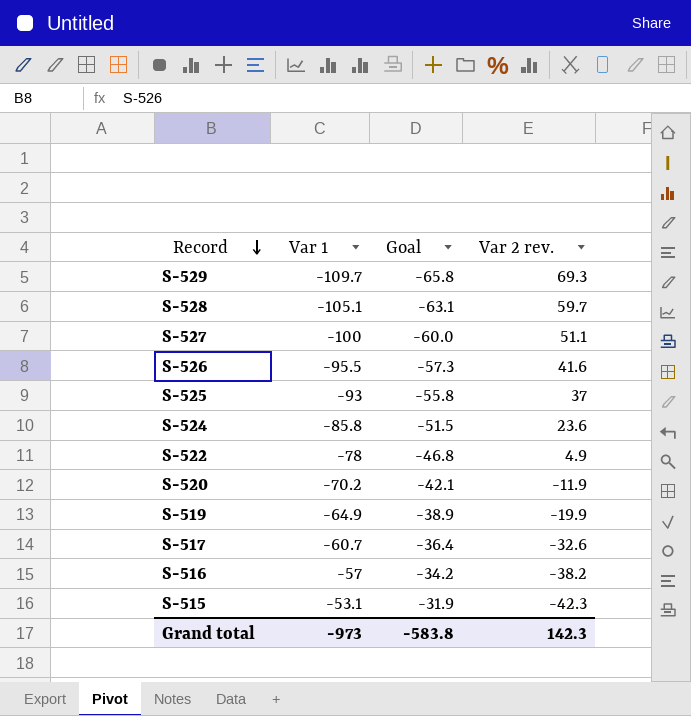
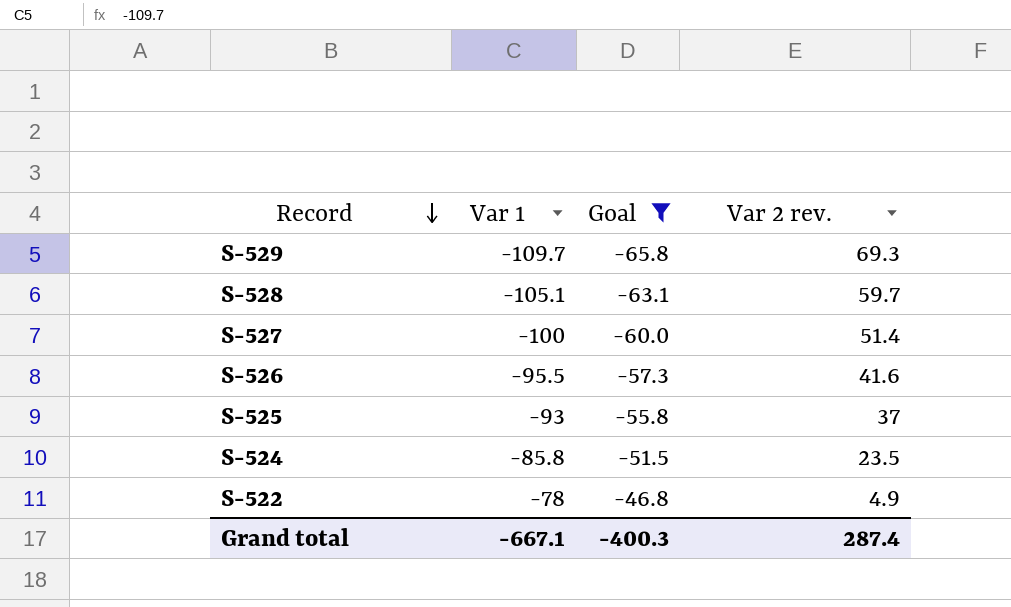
filter: none -> Goal <= -46.8
S-527 | Var 2 rev.: 51.1 -> 51.4
S-524 | Var 2 rev.: 23.6 -> 23.5
Grand total | Var 1: -973 -> -667.1
Grand total | Goal: -583.8 -> -400.3
Grand total | Var 2 rev.: 142.3 -> 287.4

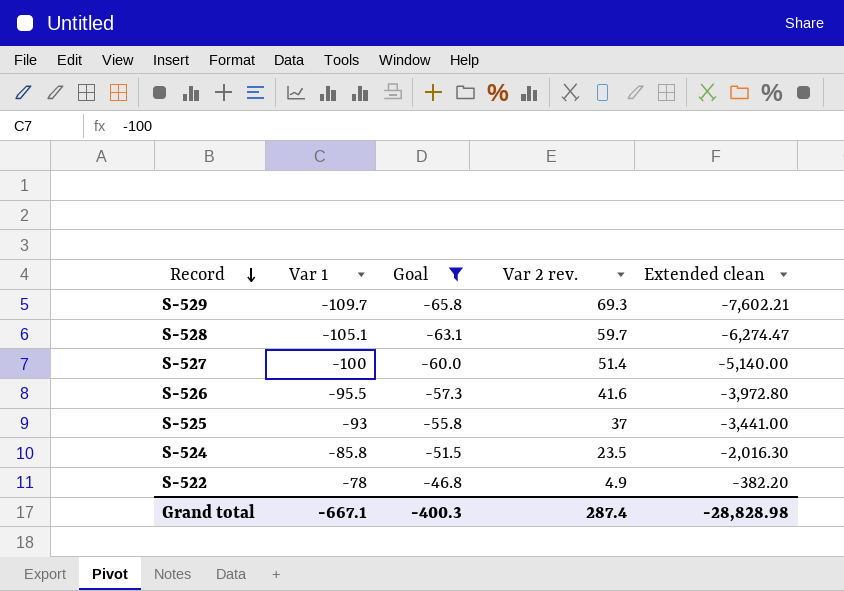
column Extended clean | formula: none -> [Var 1] * [Var 2 rev.]

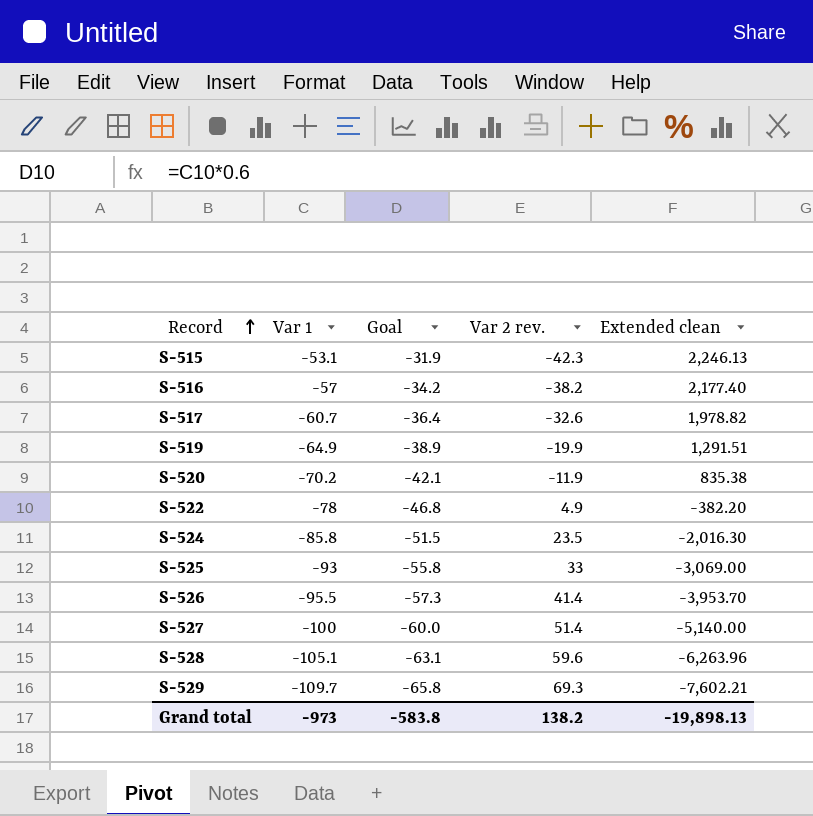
filter: Goal <= -46.8 -> none
row order: Record descending -> Record ascending
S-525 | Var 2 rev.: 37 -> 33
S-525 | Extended clean: -3,441.00 -> -3,069.00
S-526 | Var 2 rev.: 41.6 -> 41.4
S-526 | Extended clean: -3,972.80 -> -3,953.70
S-528 | Var 2 rev.: 59.7 -> 59.6
S-528 | Extended clean: -6,274.47 -> -6,263.96
Grand total | Var 1: -667.1 -> -973
Grand total | Goal: -400.3 -> -583.8
Grand total | Var 2 rev.: 287.4 -> 138.2
Grand total | Extended clean: -28,828.98 -> -19,898.13

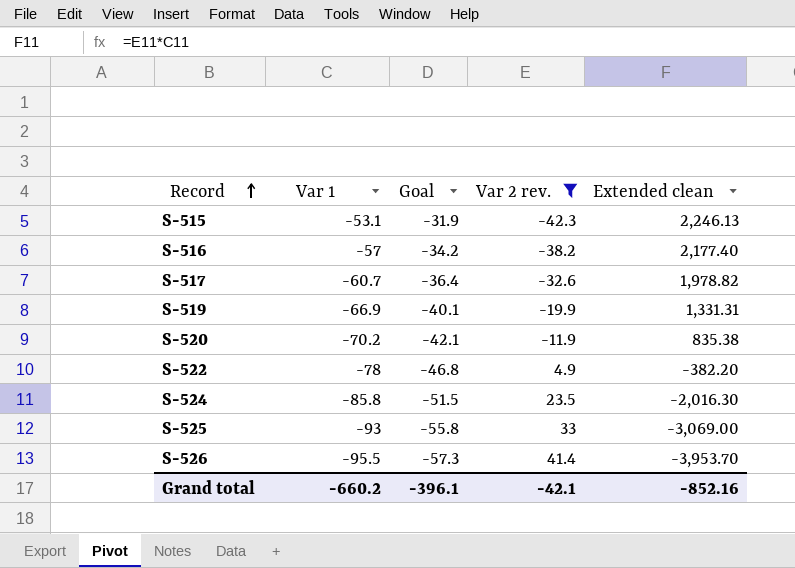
filter: none -> Var 2 rev. <= 41.4
S-519 | Var 1: -64.9 -> -66.9
S-519 | Goal: -38.9 -> -40.1
S-519 | Extended clean: 1,291.51 -> 1,331.31
Grand total | Var 1: -973 -> -660.2
Grand total | Goal: -583.8 -> -396.1
Grand total | Var 2 rev.: 138.2 -> -42.1
Grand total | Extended clean: -19,898.13 -> -852.16

